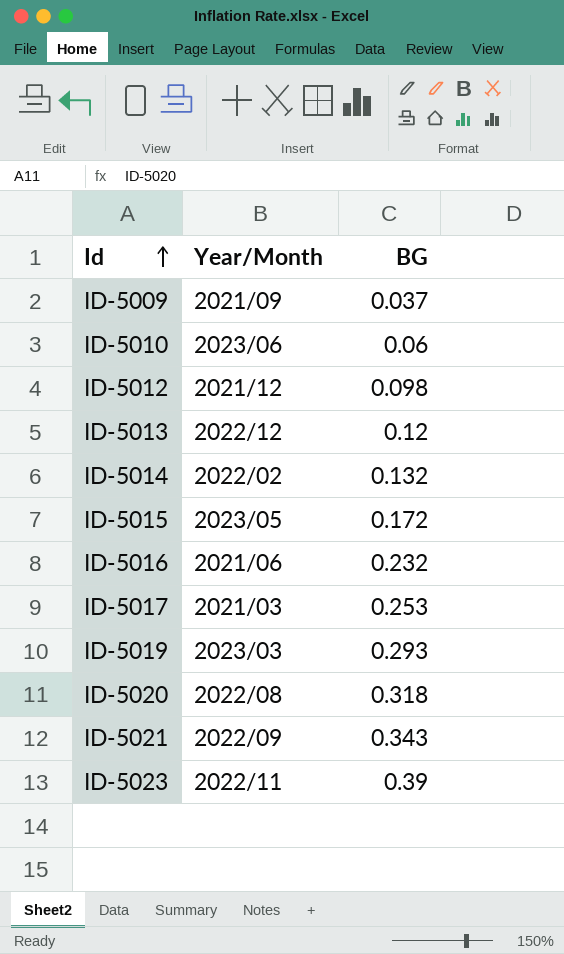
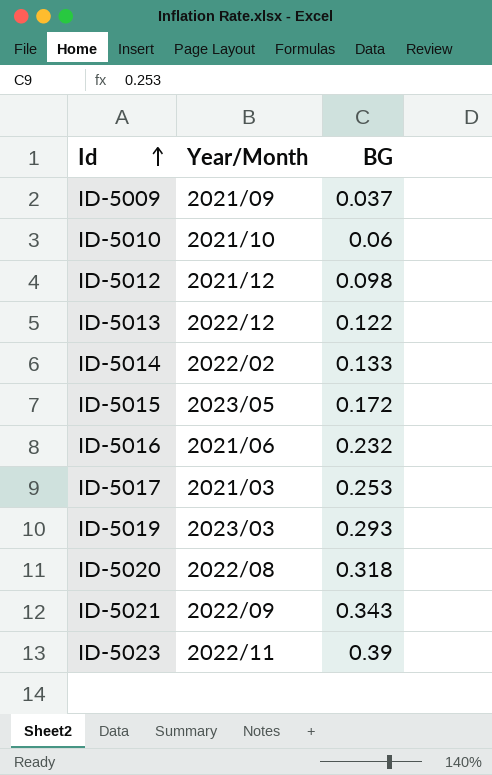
ID-5010 | Year/Month: 2023/06 -> 2021/10
ID-5013 | BG: 0.12 -> 0.122
ID-5014 | BG: 0.132 -> 0.133

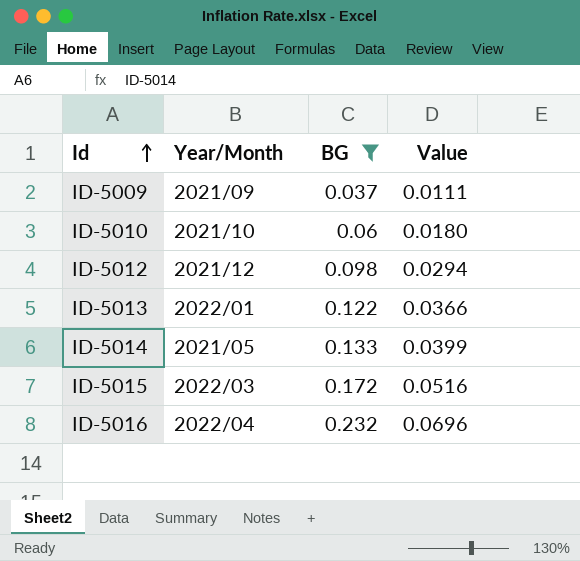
filter: none -> BG <= 0.232
column Value | formula: none -> [BG] * 0.3
ID-5013 | Year/Month: 2022/12 -> 2022/01
ID-5014 | Year/Month: 2022/02 -> 2021/05
ID-5015 | Year/Month: 2023/05 -> 2022/03
ID-5016 | Year/Month: 2021/06 -> 2022/04

